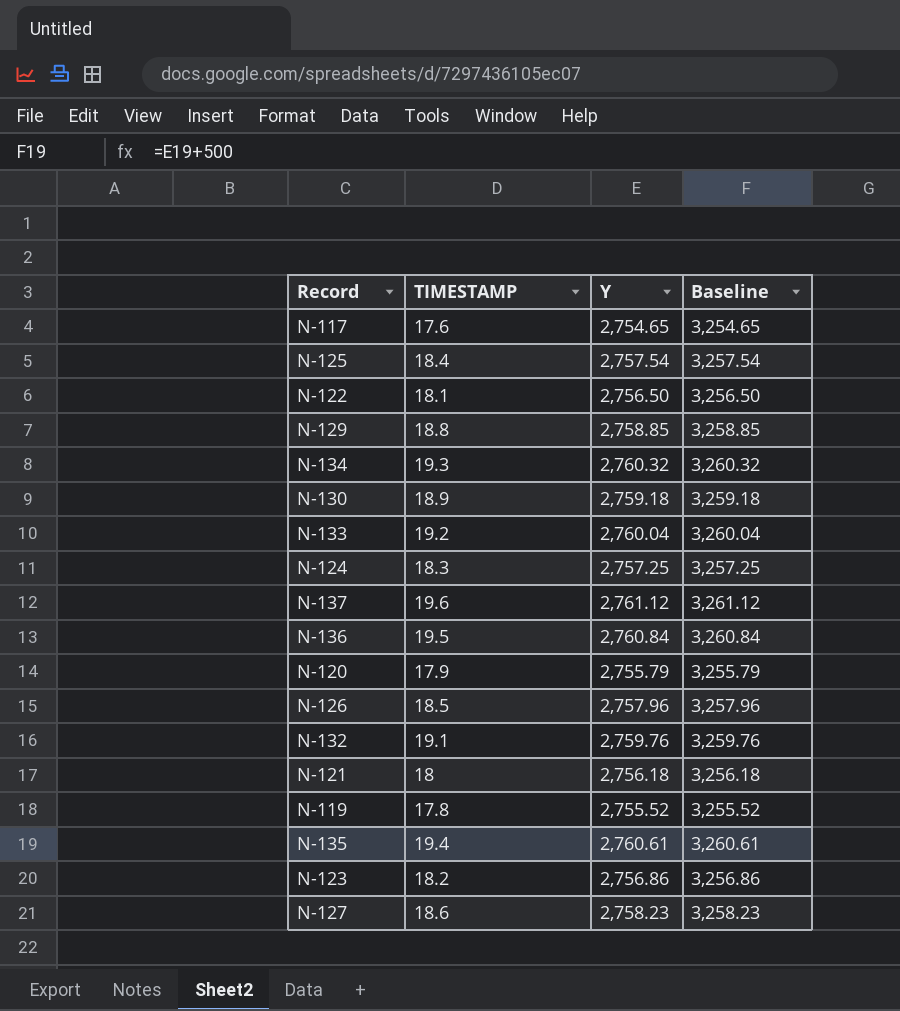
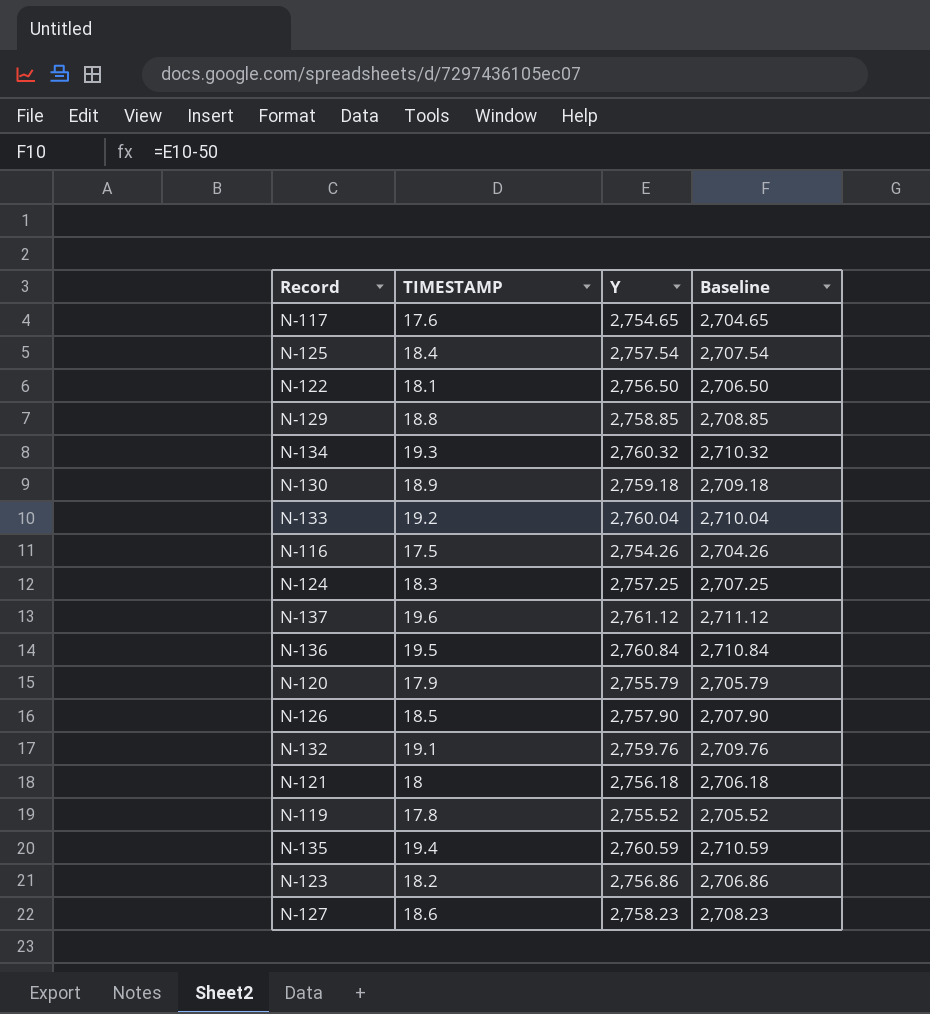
column Baseline | formula: [Y] + 500 -> [Y] - 50
row N-116: none -> 17.5 | 2,754.26 | 2,704.26
N-126 | Y: 2,757.96 -> 2,757.90
N-135 | Y: 2,760.61 -> 2,760.59

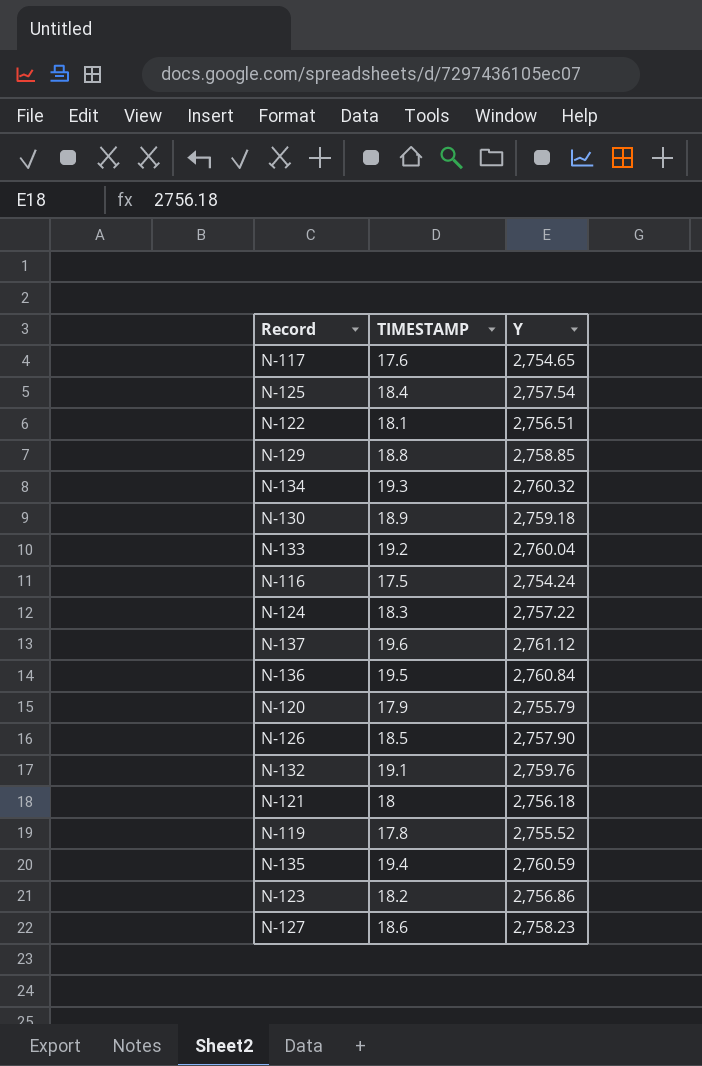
column Baseline | formula: [Y] - 50 -> none
N-122 | Y: 2,756.50 -> 2,756.51
N-116 | Y: 2,754.26 -> 2,754.24
N-124 | Y: 2,757.25 -> 2,757.22

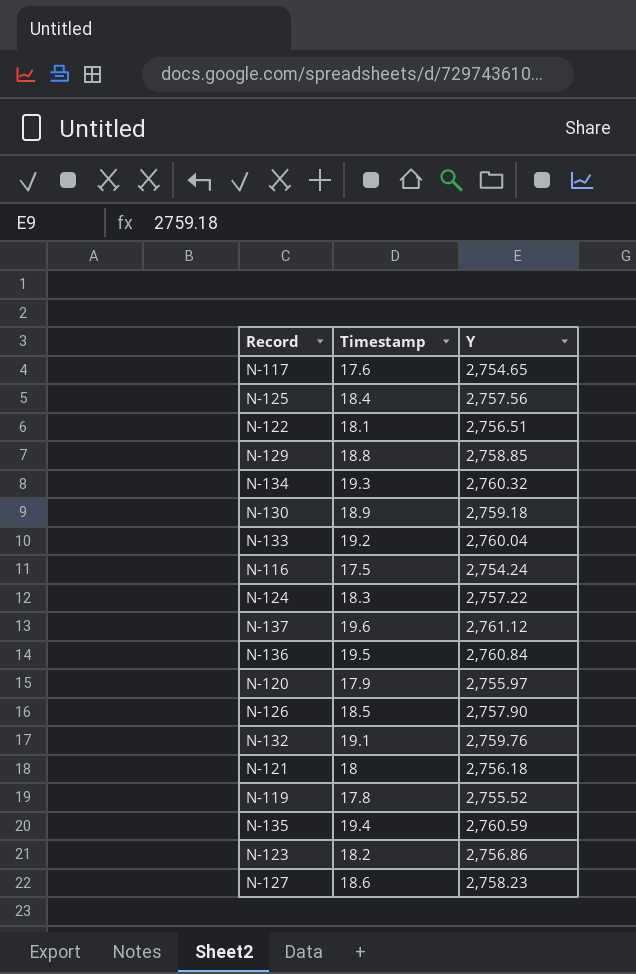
column name: TIMESTAMP -> Timestamp
N-125 | Y: 2,757.54 -> 2,757.56
N-120 | Y: 2,755.79 -> 2,755.97

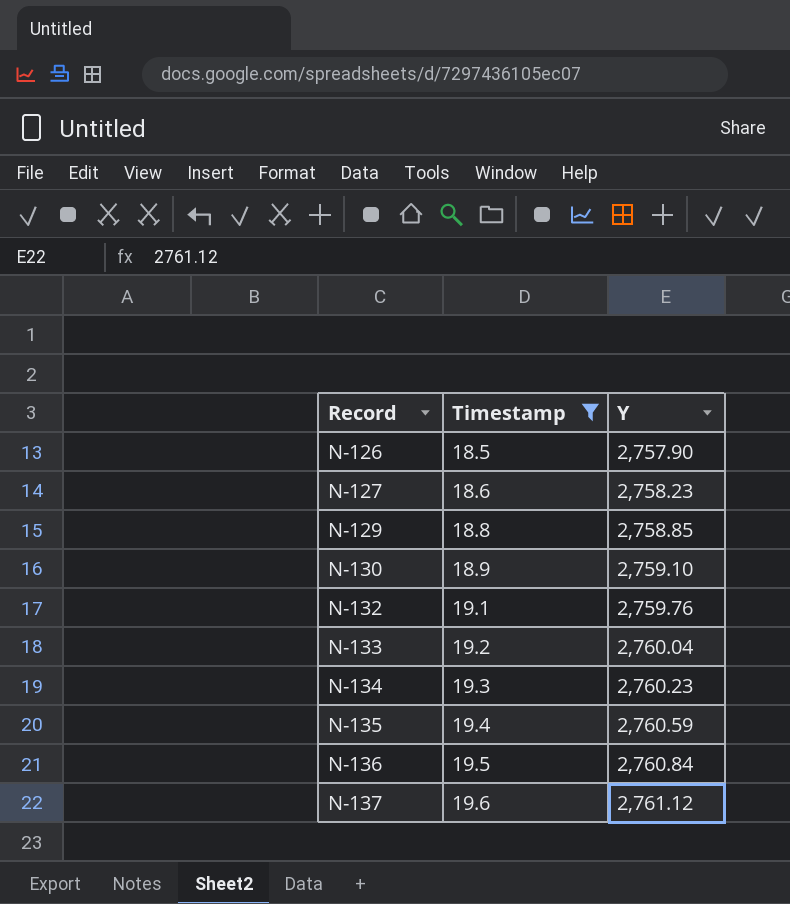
filter: none -> Timestamp >= 18.5
row order: none -> Record ascending
N-130 | Y: 2,759.18 -> 2,759.10
N-134 | Y: 2,760.32 -> 2,760.23

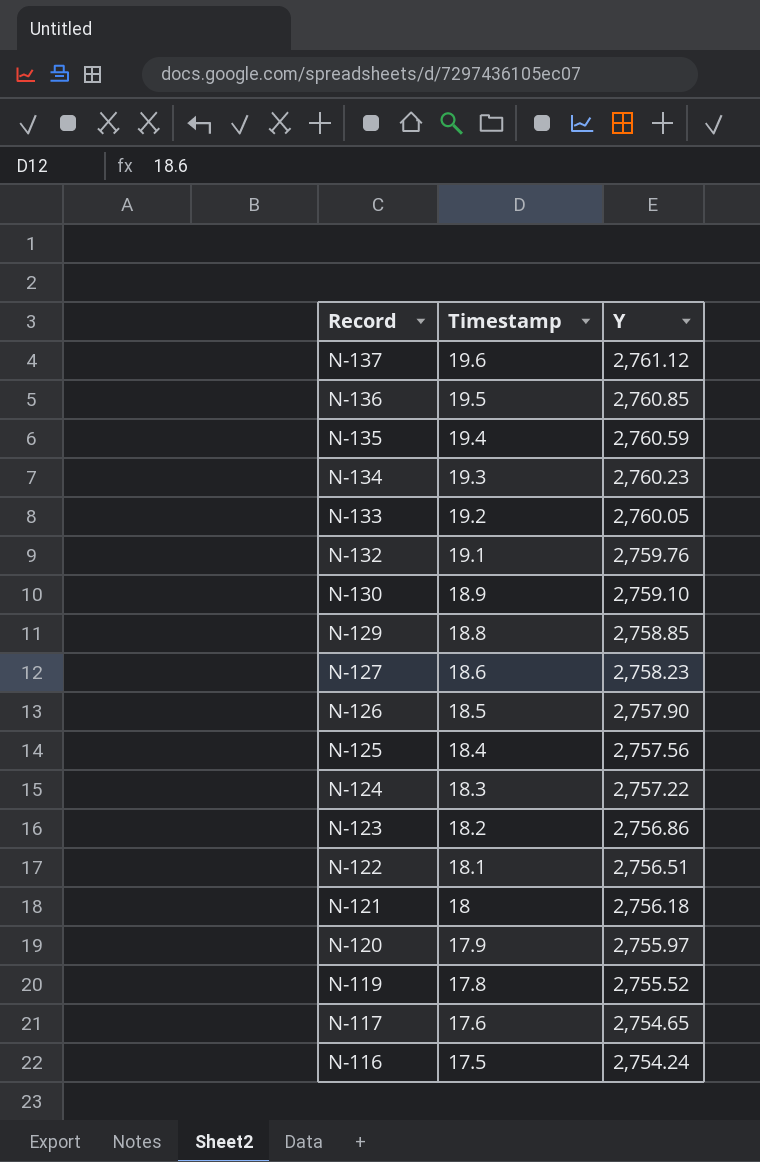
filter: Timestamp >= 18.5 -> none
row order: Record ascending -> Record descending
N-136 | Y: 2,760.84 -> 2,760.85
N-133 | Y: 2,760.04 -> 2,760.05

